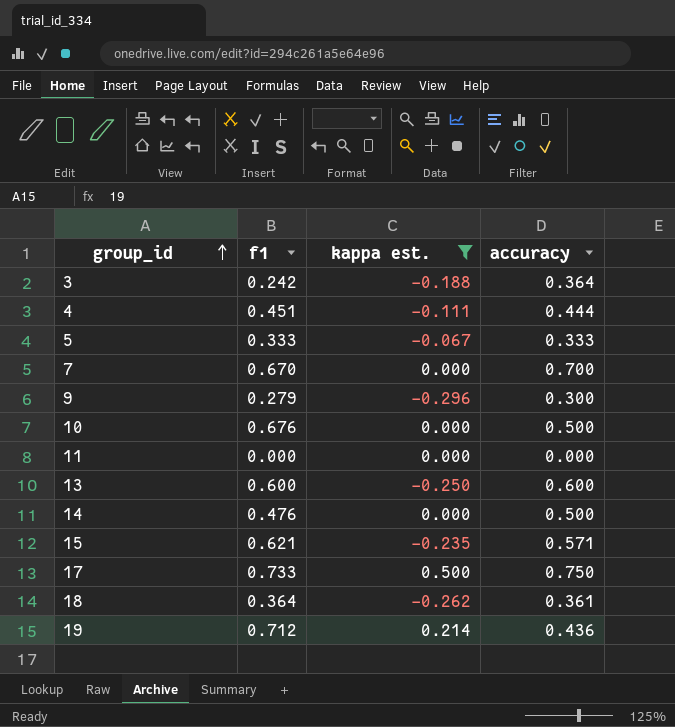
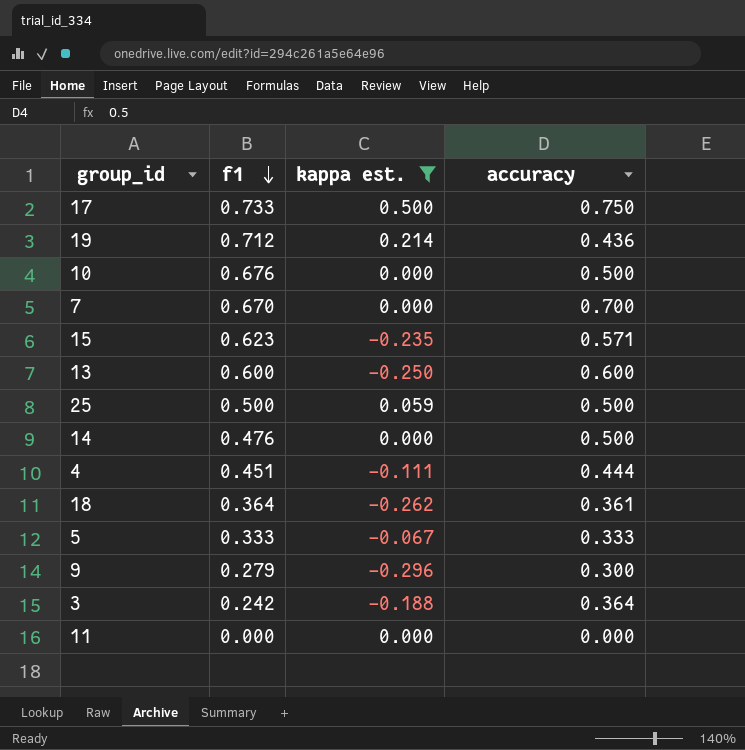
row order: group_id ascending -> f1 descending
15 | f1: 0.621 -> 0.623
row 25: none -> 0.500 | 0.059 | 0.500

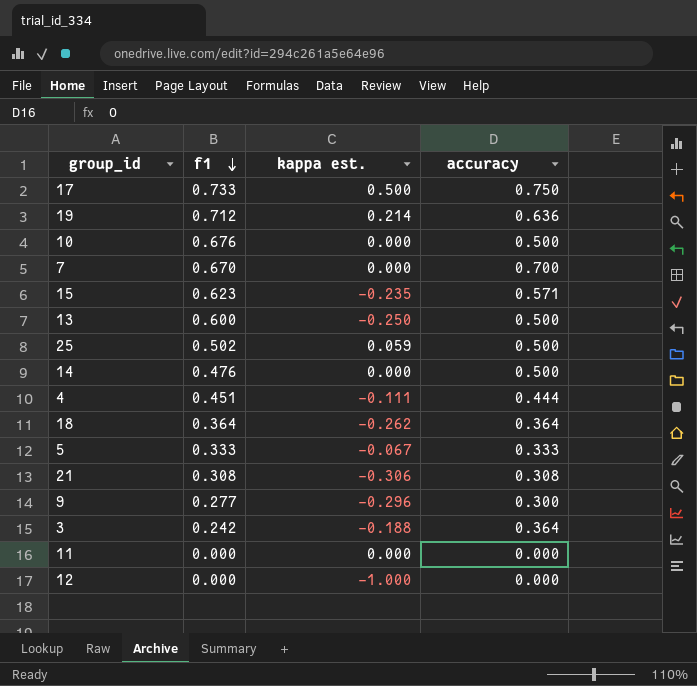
filter: kappa est. >= -0.296 -> none
19 | accuracy: 0.436 -> 0.636
13 | accuracy: 0.600 -> 0.500
25 | f1: 0.500 -> 0.502
18 | accuracy: 0.361 -> 0.364
9 | f1: 0.279 -> 0.277

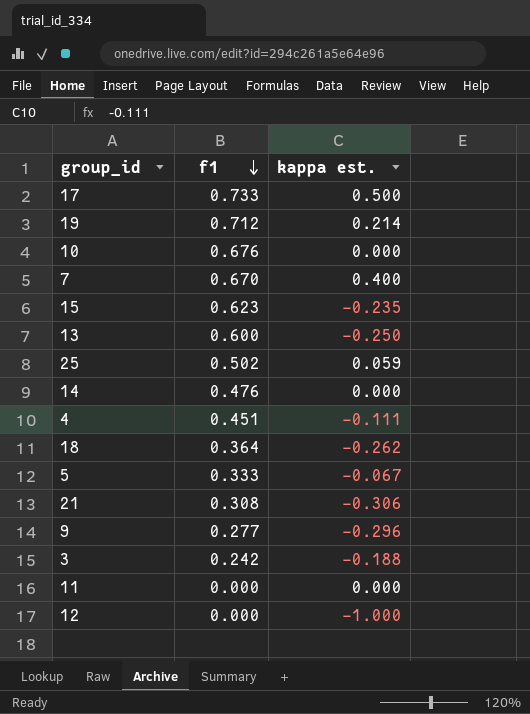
column accuracy | position: 4 -> none
7 | kappa est.: 0.000 -> 0.400

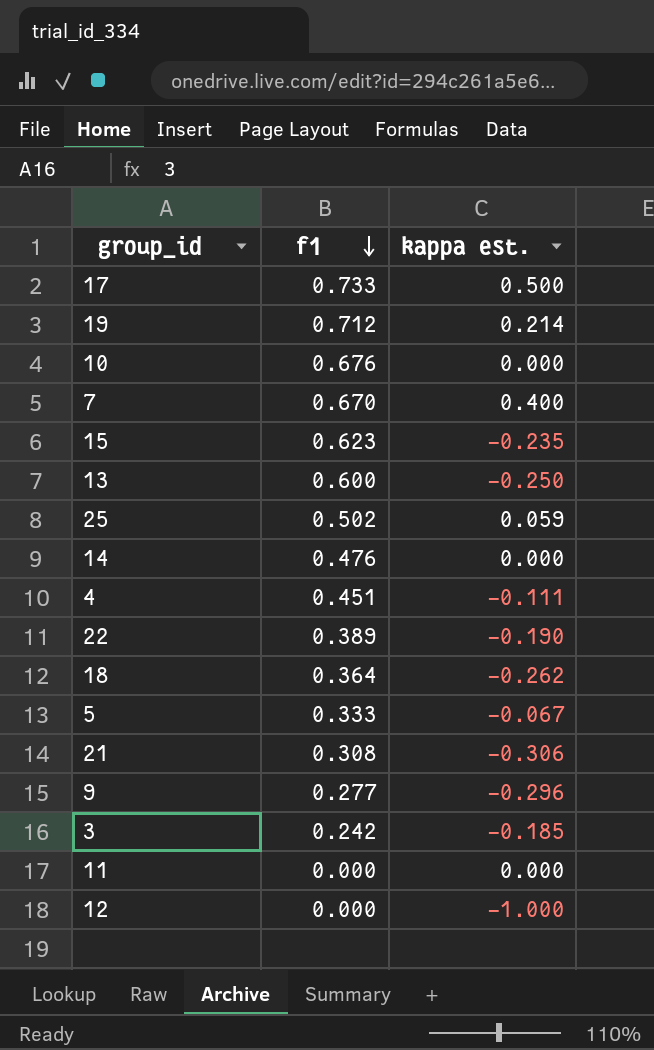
row 22: none -> 0.389 | -0.190
3 | kappa est.: -0.188 -> -0.185

